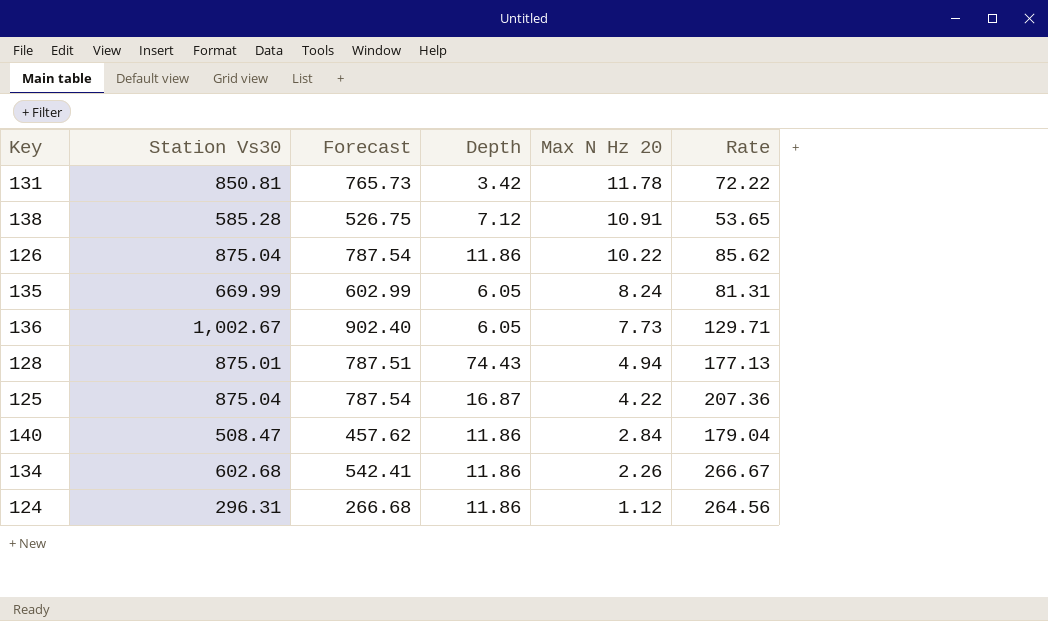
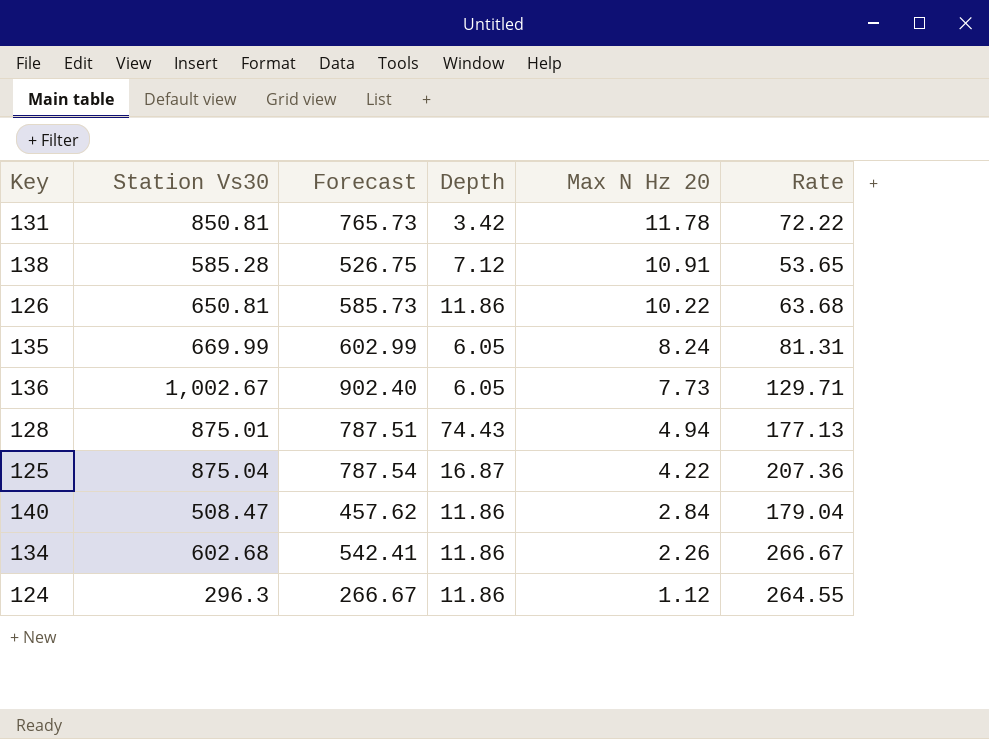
126 | Station Vs30: 875.04 -> 650.81
126 | Forecast: 787.54 -> 585.73
126 | Rate: 85.62 -> 63.68
124 | Station Vs30: 296.31 -> 296.3
124 | Forecast: 266.68 -> 266.67
124 | Rate: 264.56 -> 264.55

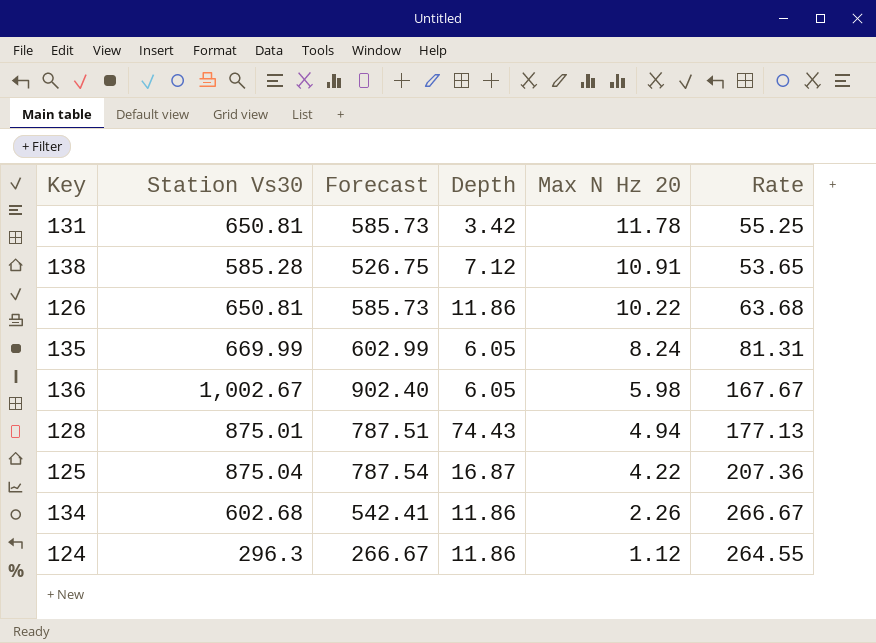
row 140: 508.47 | 457.62 | 11.86 | 2.84 | 179.04 -> none
131 | Station Vs30: 850.81 -> 650.81
131 | Forecast: 765.73 -> 585.73
131 | Rate: 72.22 -> 55.25
136 | Max N Hz 20: 7.73 -> 5.98
136 | Rate: 129.71 -> 167.67

